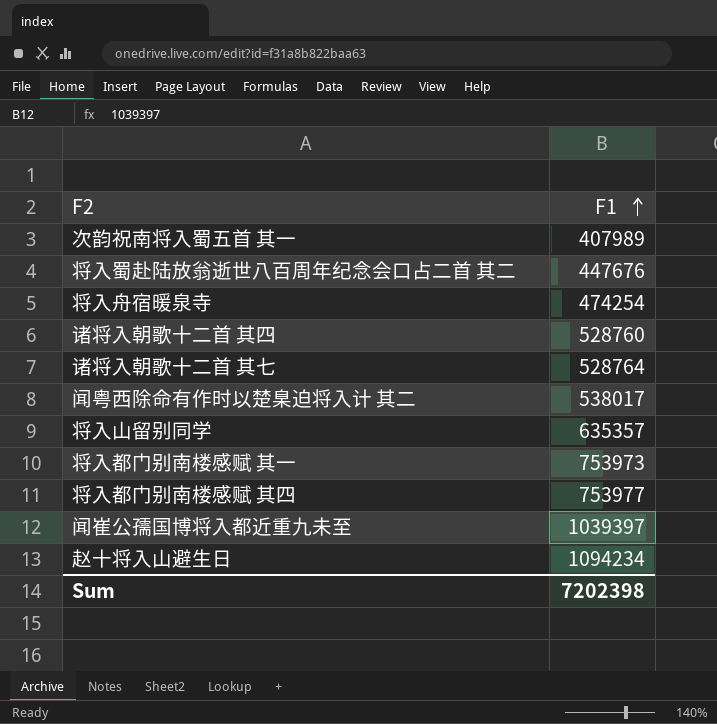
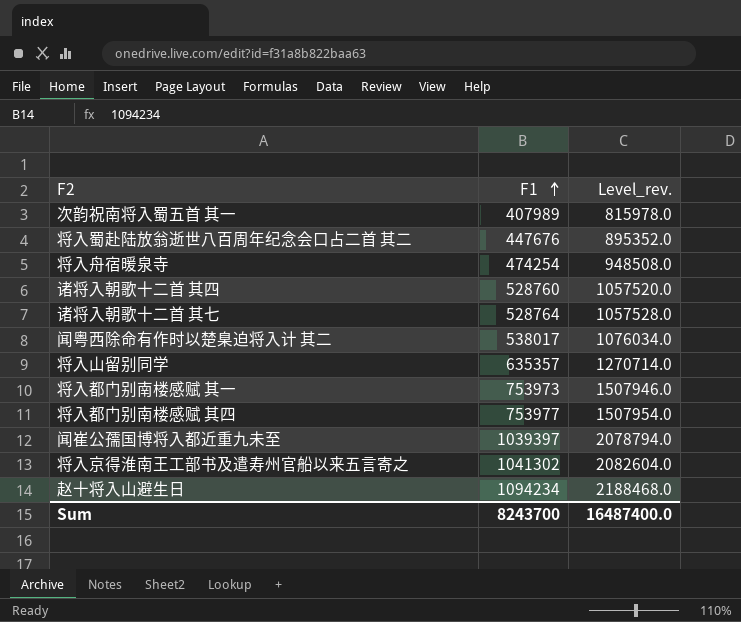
column Level_rev. | formula: none -> [F1] * 2
row 将入京得淮南王工部书及遣寿州官船以来五言寄之: none -> 1041302 | 2082604.0
Sum | F1: 7202398 -> 8243700

